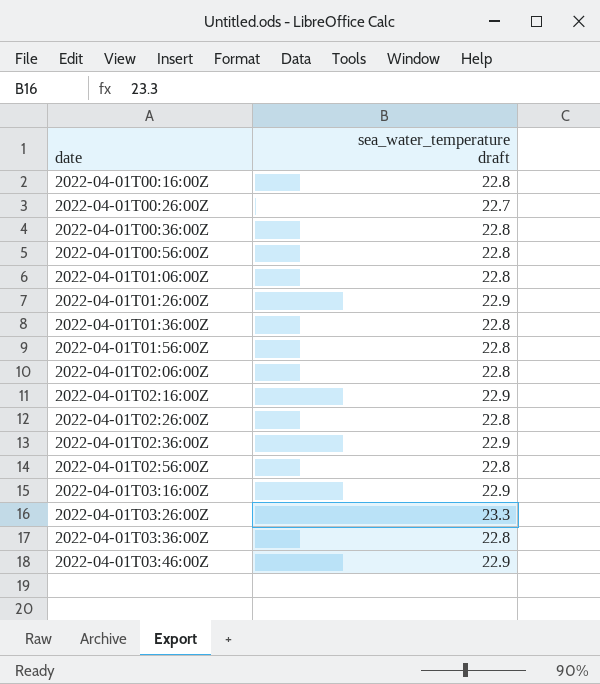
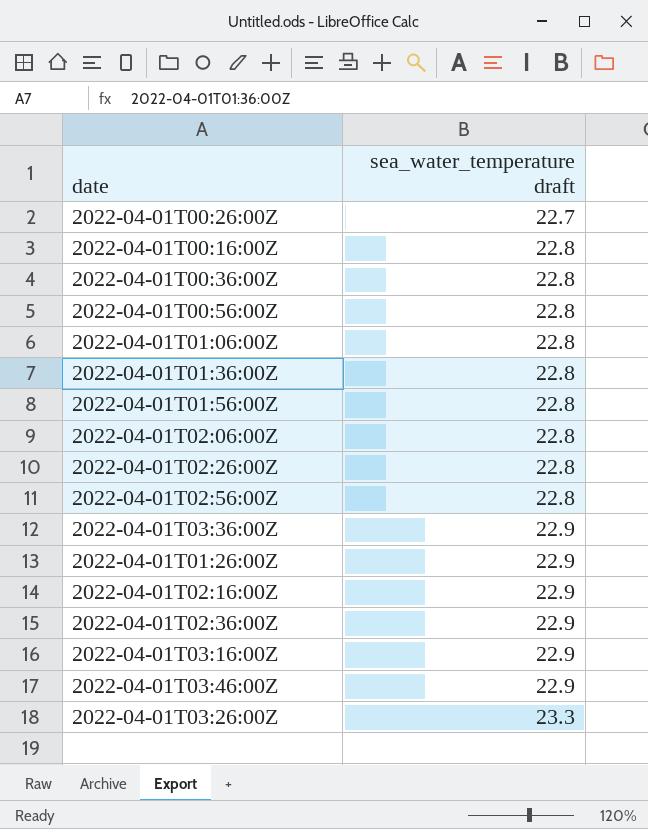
row order: date ascending -> sea_water_temperature draft ascending
2022-04-01T03:36:00Z | sea_water_temperature draft: 22.8 -> 22.9

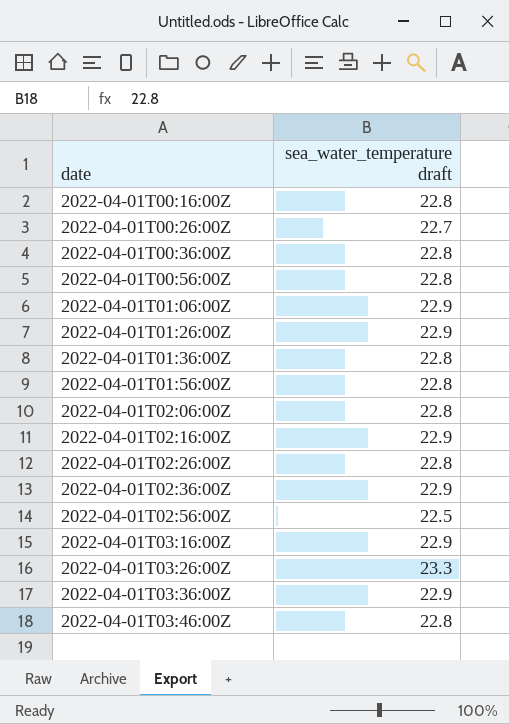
row order: sea_water_temperature draft ascending -> date ascending
2022-04-01T01:06:00Z | sea_water_temperature draft: 22.8 -> 22.9
2022-04-01T02:56:00Z | sea_water_temperature draft: 22.8 -> 22.5
2022-04-01T03:46:00Z | sea_water_temperature draft: 22.9 -> 22.8

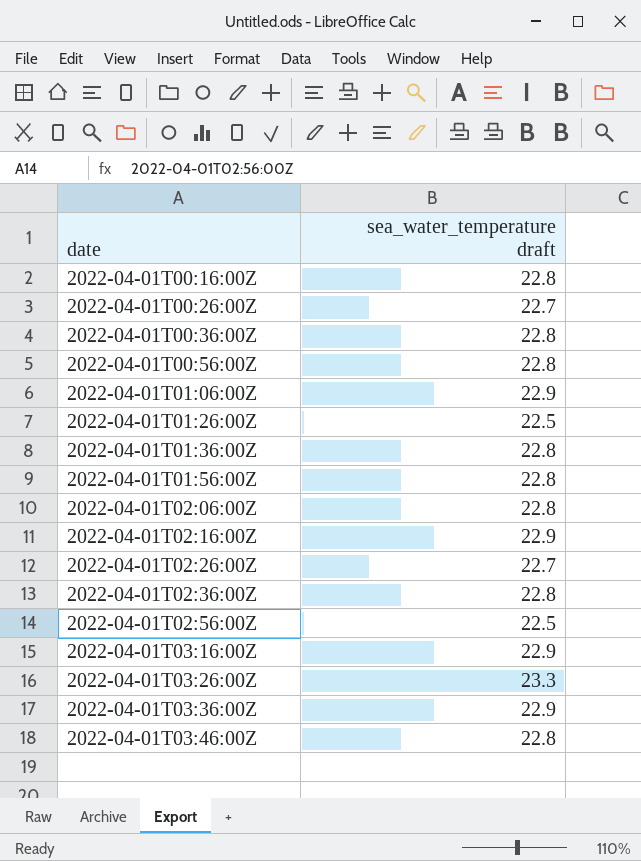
2022-04-01T01:26:00Z | sea_water_temperature draft: 22.9 -> 22.5
2022-04-01T02:26:00Z | sea_water_temperature draft: 22.8 -> 22.7
2022-04-01T02:36:00Z | sea_water_temperature draft: 22.9 -> 22.8

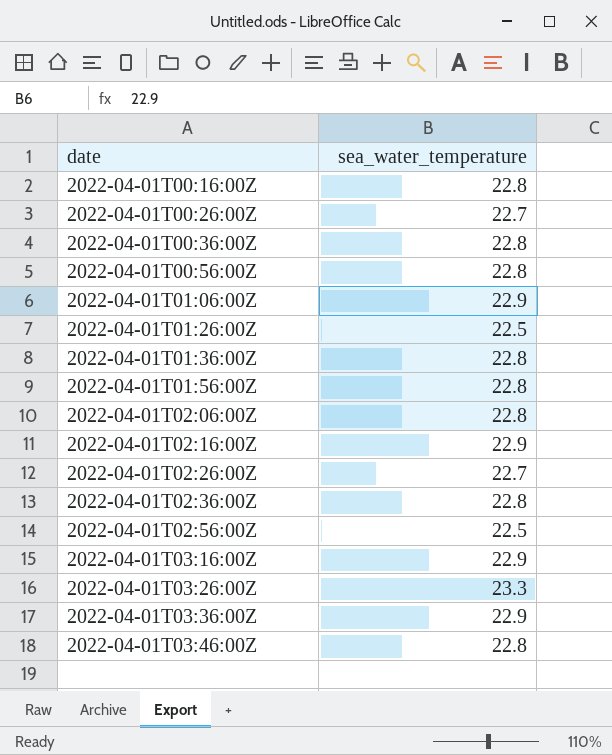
column name: sea_water_temperature draft -> sea_water_temperature

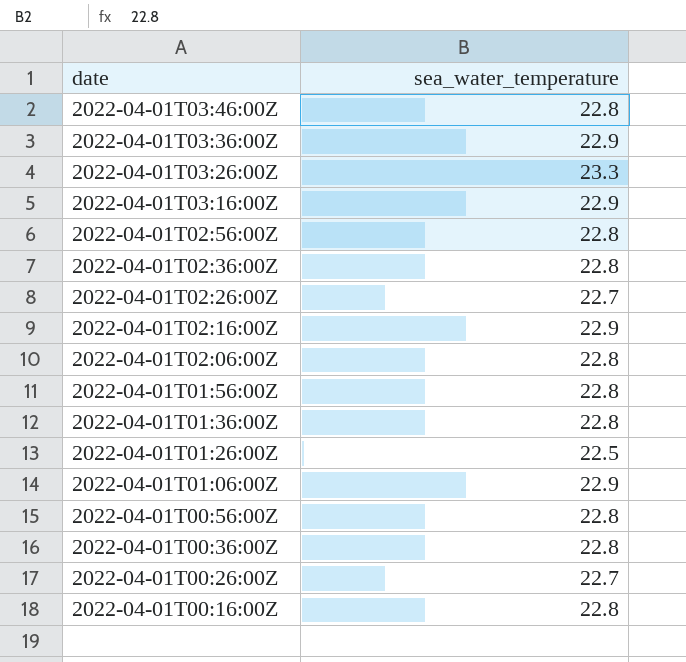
row order: date ascending -> date descending
2022-04-01T02:56:00Z | sea_water_temperature: 22.5 -> 22.8

